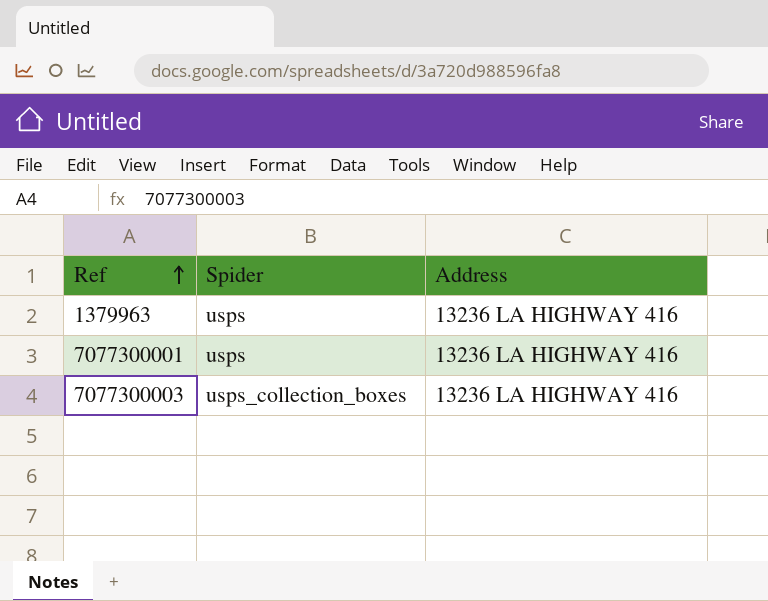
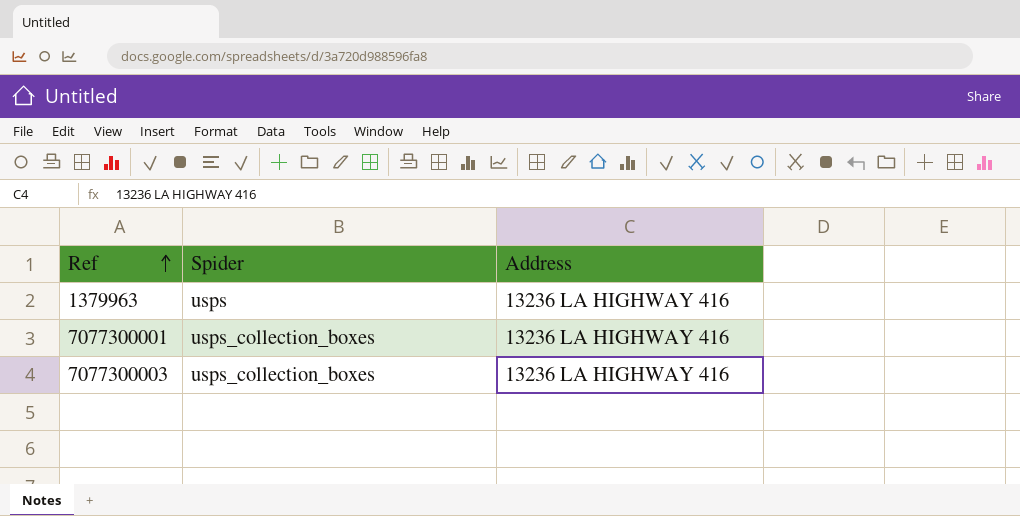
7077300001 | Spider: usps -> usps_collection_boxes

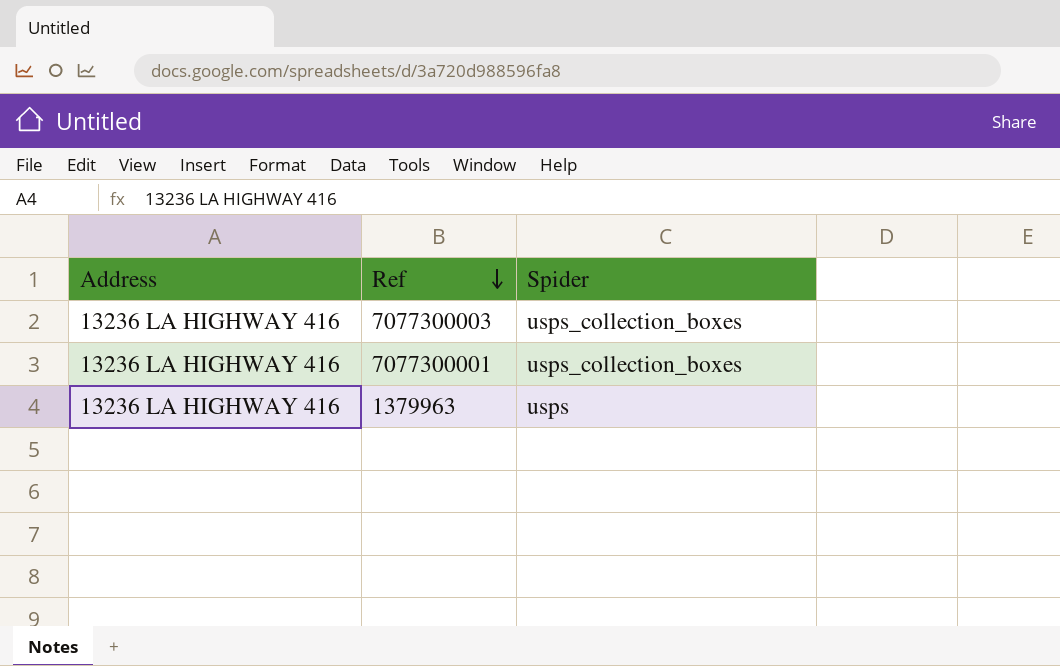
row order: Ref ascending -> Ref descending
column Address | position: 3 -> 1

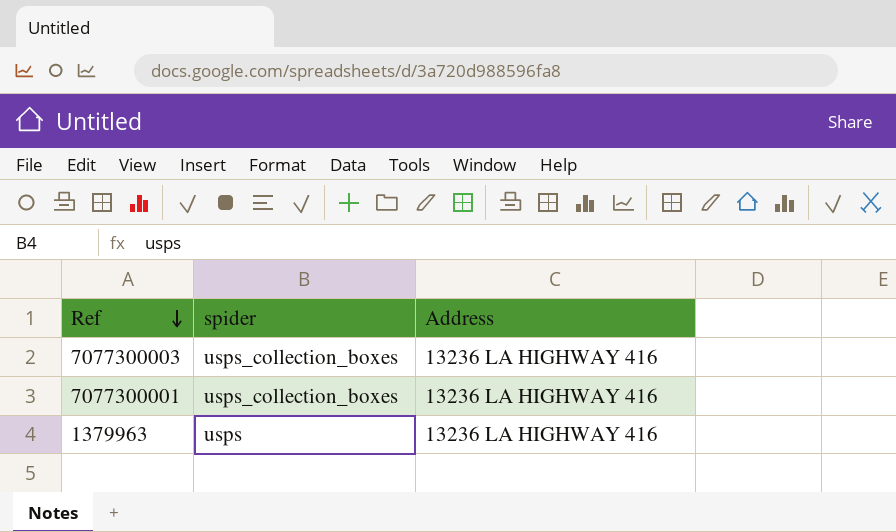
column name: Spider -> spider
column Address | position: 1 -> 3

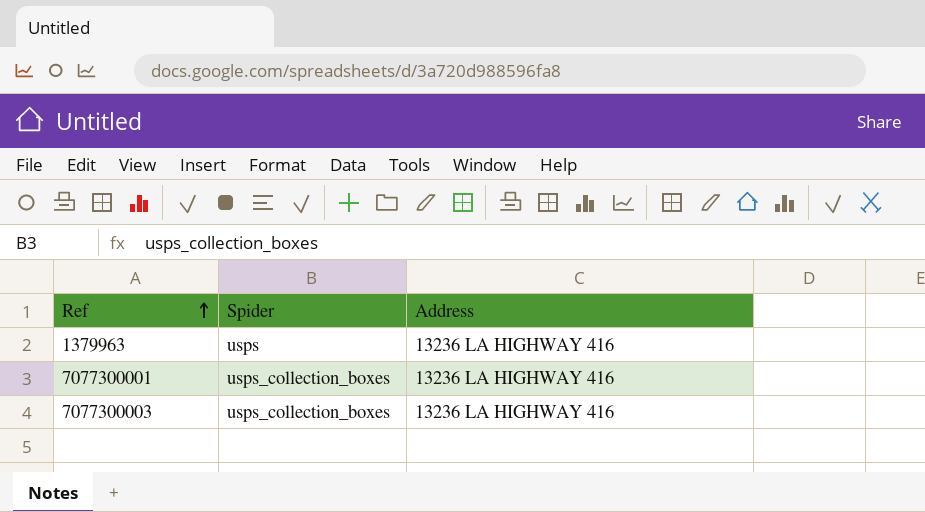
row order: Ref descending -> Ref ascending
column name: spider -> Spider

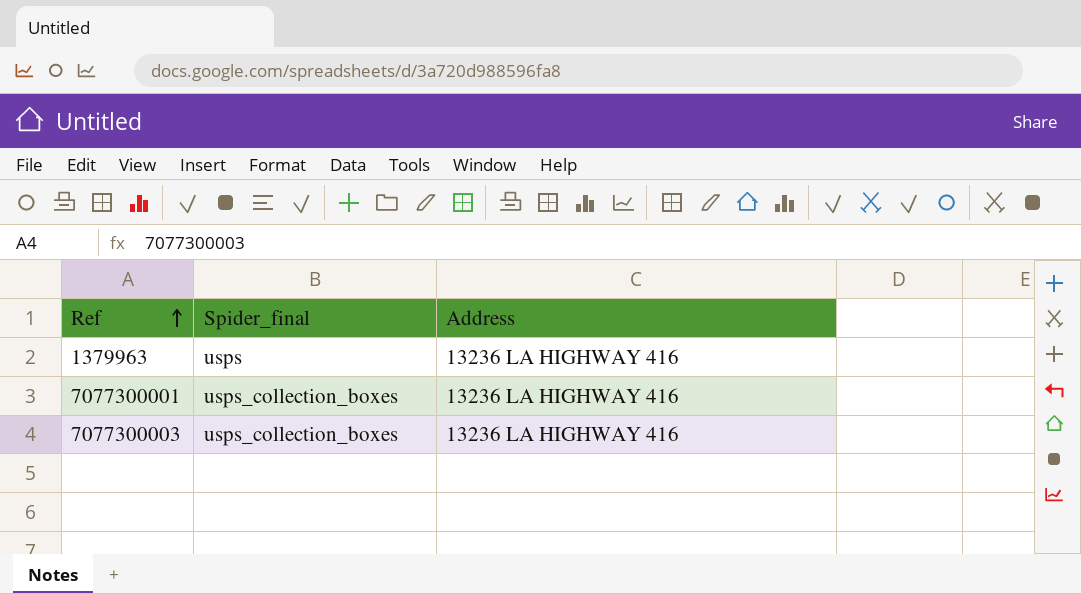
column name: Spider -> Spider_final

